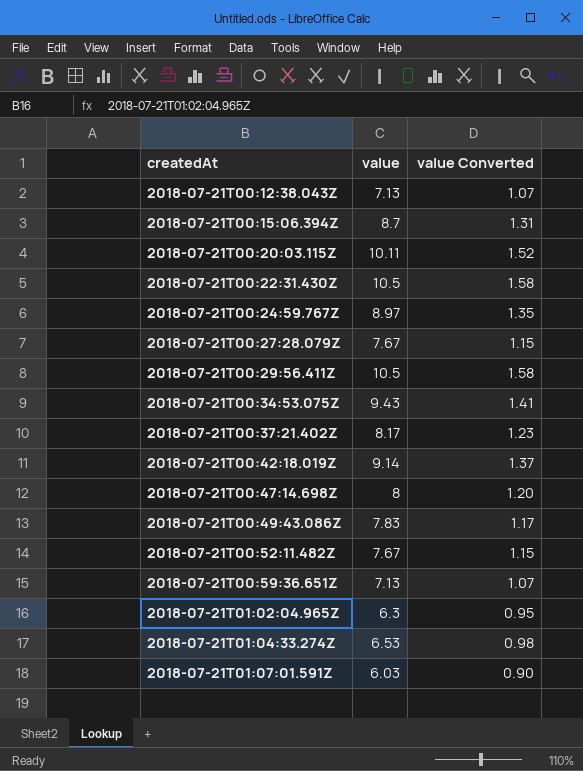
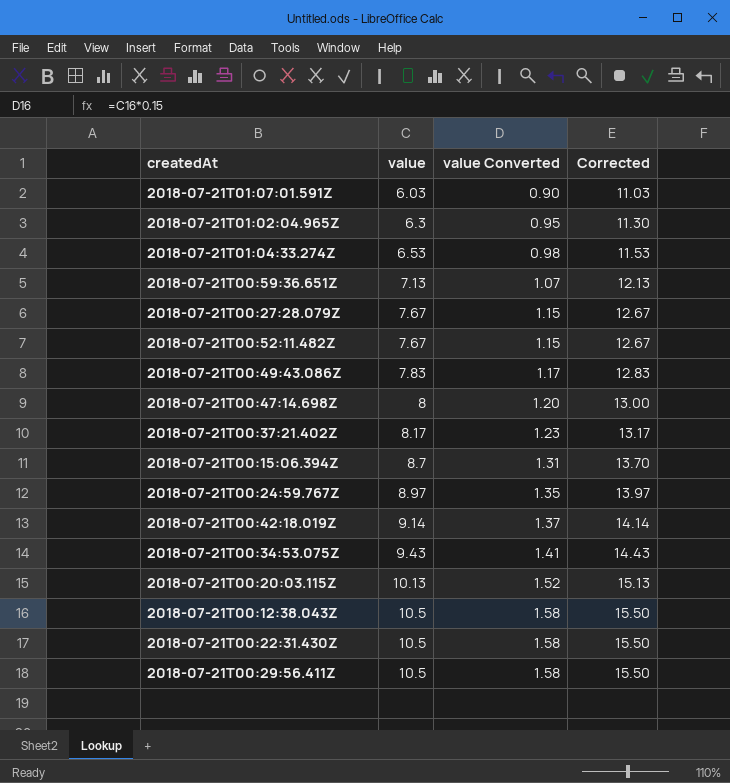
row order: createdAt ascending -> value ascending
column Corrected | formula: none -> [value] + 5
2018-07-21T00:20:03.115Z | value: 10.11 -> 10.13
2018-07-21T00:12:38.043Z | value: 7.13 -> 10.5
2018-07-21T00:12:38.043Z | value Converted: 1.07 -> 1.58

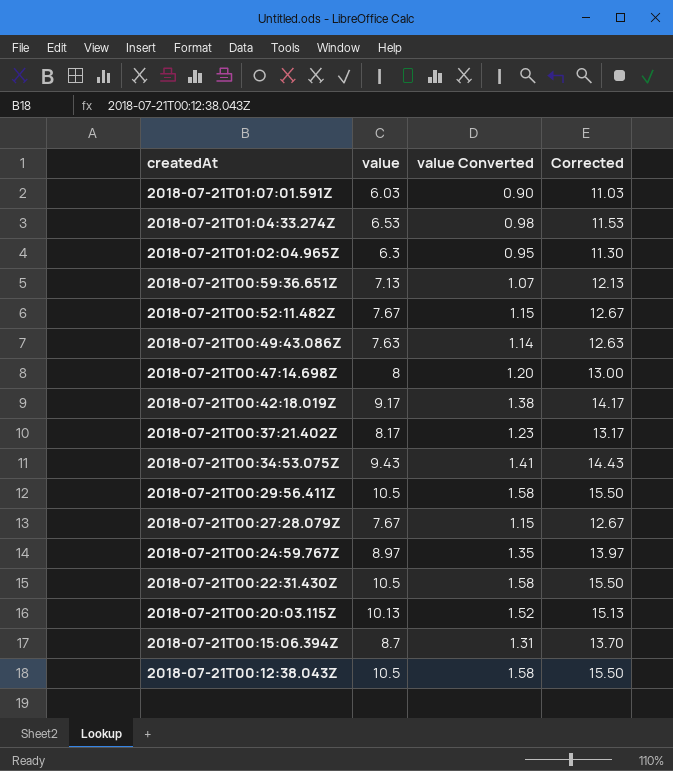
row order: value ascending -> createdAt descending
2018-07-21T00:49:43.086Z | value: 7.83 -> 7.63
2018-07-21T00:49:43.086Z | value Converted: 1.17 -> 1.14
2018-07-21T00:49:43.086Z | Corrected: 12.83 -> 12.63
2018-07-21T00:42:18.019Z | value: 9.14 -> 9.17
2018-07-21T00:42:18.019Z | value Converted: 1.37 -> 1.38
2018-07-21T00:42:18.019Z | Corrected: 14.14 -> 14.17

